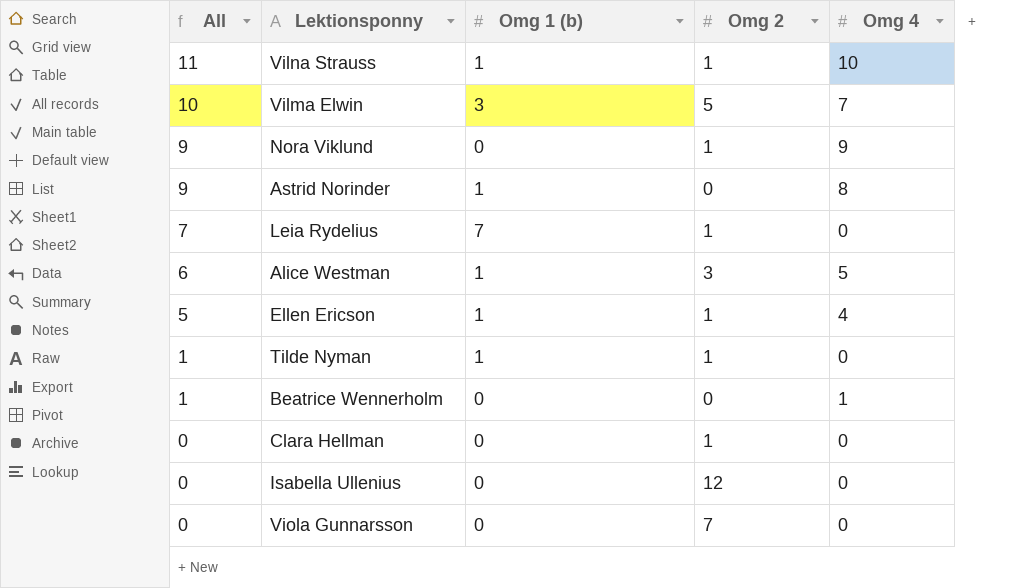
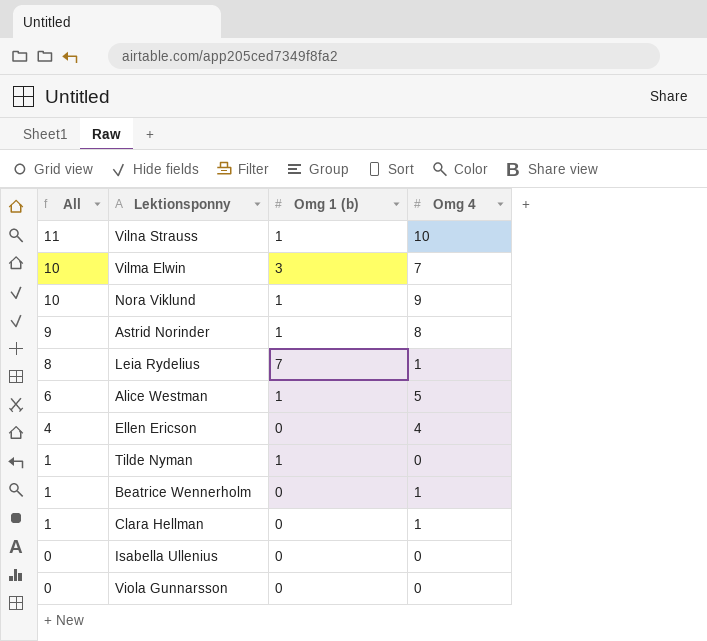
column Omg 2 | position: 4 -> none
Nora Viklund | All: 9 -> 10
Nora Viklund | Omg 1 (b): 0 -> 1
Leia Rydelius | All: 7 -> 8
Leia Rydelius | Omg 4: 0 -> 1
Ellen Ericson | All: 5 -> 4
Ellen Ericson | Omg 1 (b): 1 -> 0
Clara Hellman | All: 0 -> 1
Clara Hellman | Omg 4: 0 -> 1

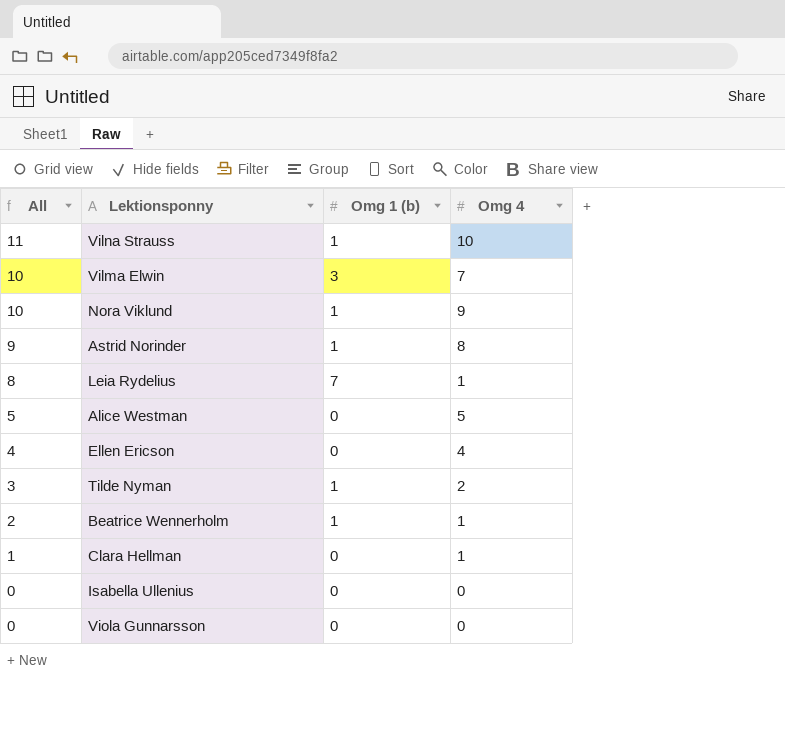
Alice Westman | All: 6 -> 5
Alice Westman | Omg 1 (b): 1 -> 0
Tilde Nyman | All: 1 -> 3
Tilde Nyman | Omg 4: 0 -> 2
Beatrice Wennerholm | All: 1 -> 2
Beatrice Wennerholm | Omg 1 (b): 0 -> 1

